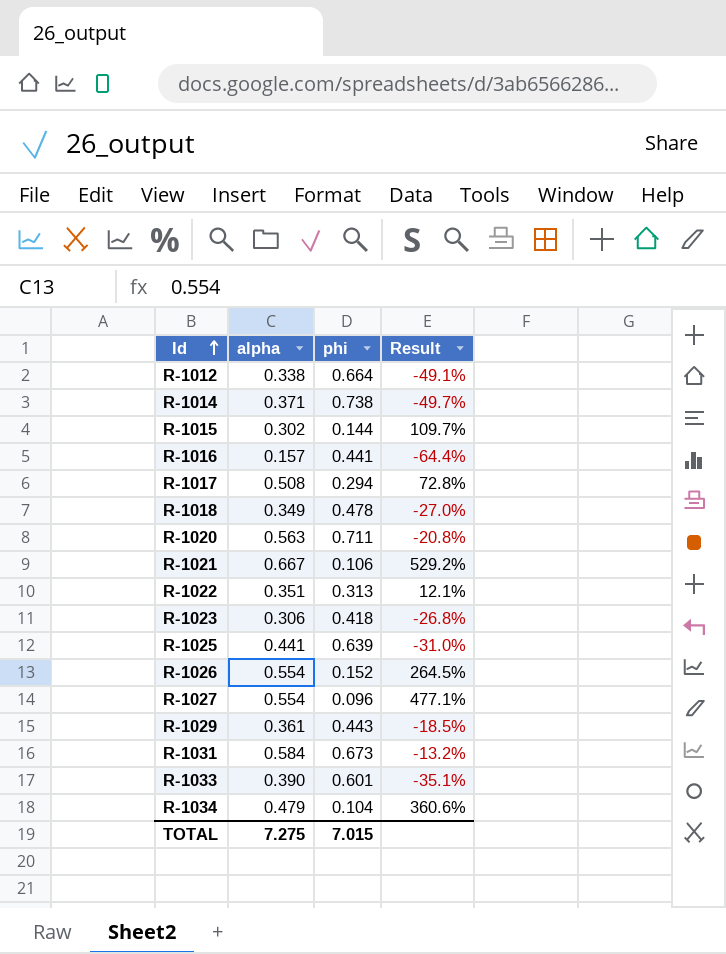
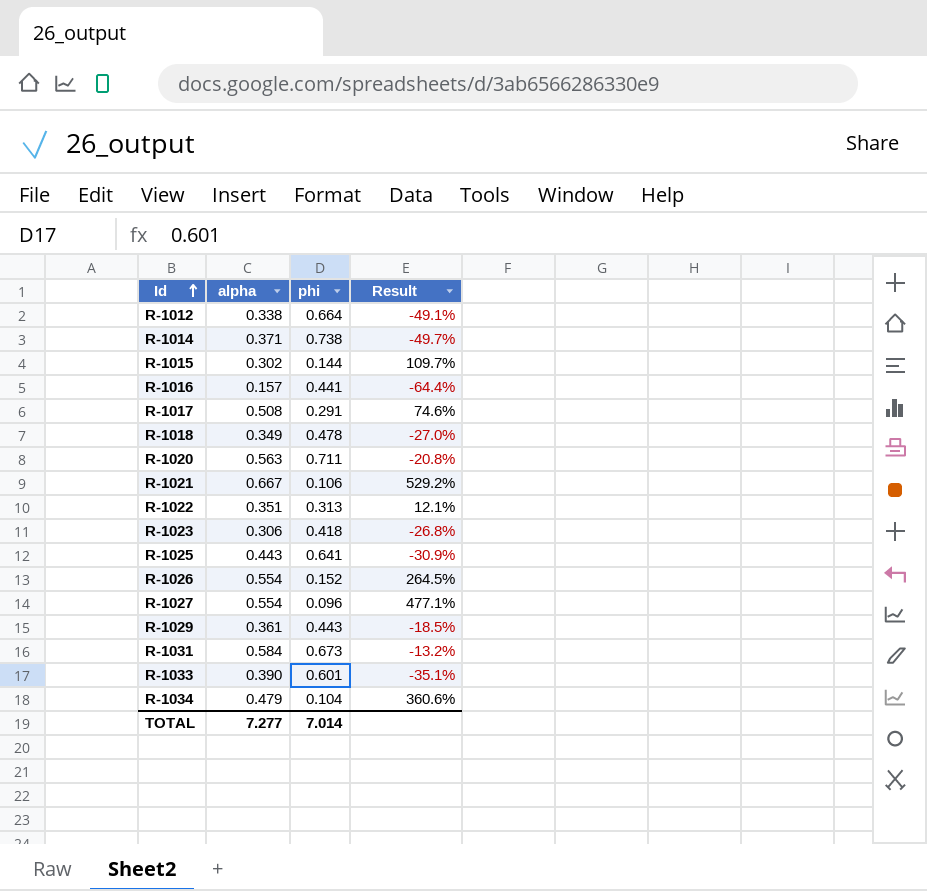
R-1017 | phi: 0.294 -> 0.291
R-1017 | Result: 72.8% -> 74.6%
R-1025 | alpha: 0.441 -> 0.443
R-1025 | phi: 0.639 -> 0.641
R-1025 | Result: -31.0% -> -30.9%
TOTAL | alpha: 7.275 -> 7.277
TOTAL | phi: 7.015 -> 7.014

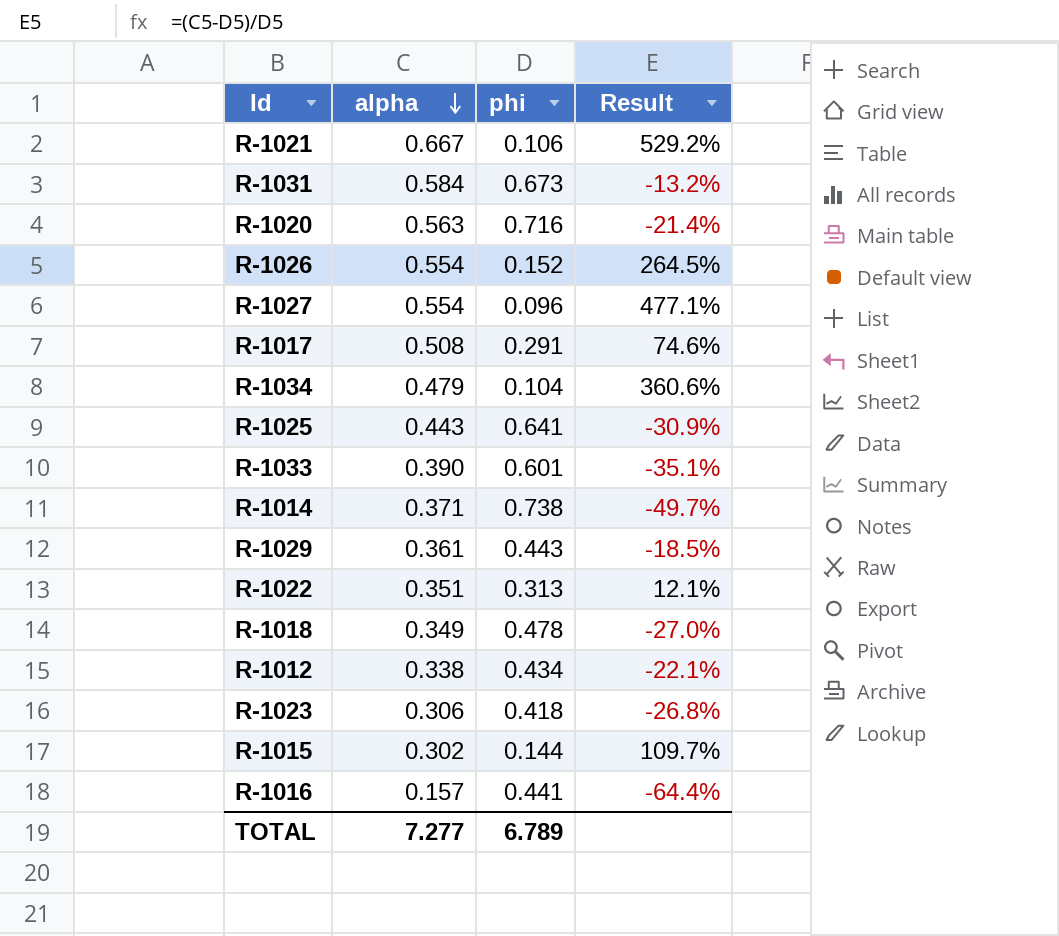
row order: Id ascending -> alpha descending
R-1020 | phi: 0.711 -> 0.716
R-1020 | Result: -20.8% -> -21.4%
R-1012 | phi: 0.664 -> 0.434
R-1012 | Result: -49.1% -> -22.1%
TOTAL | phi: 7.014 -> 6.789

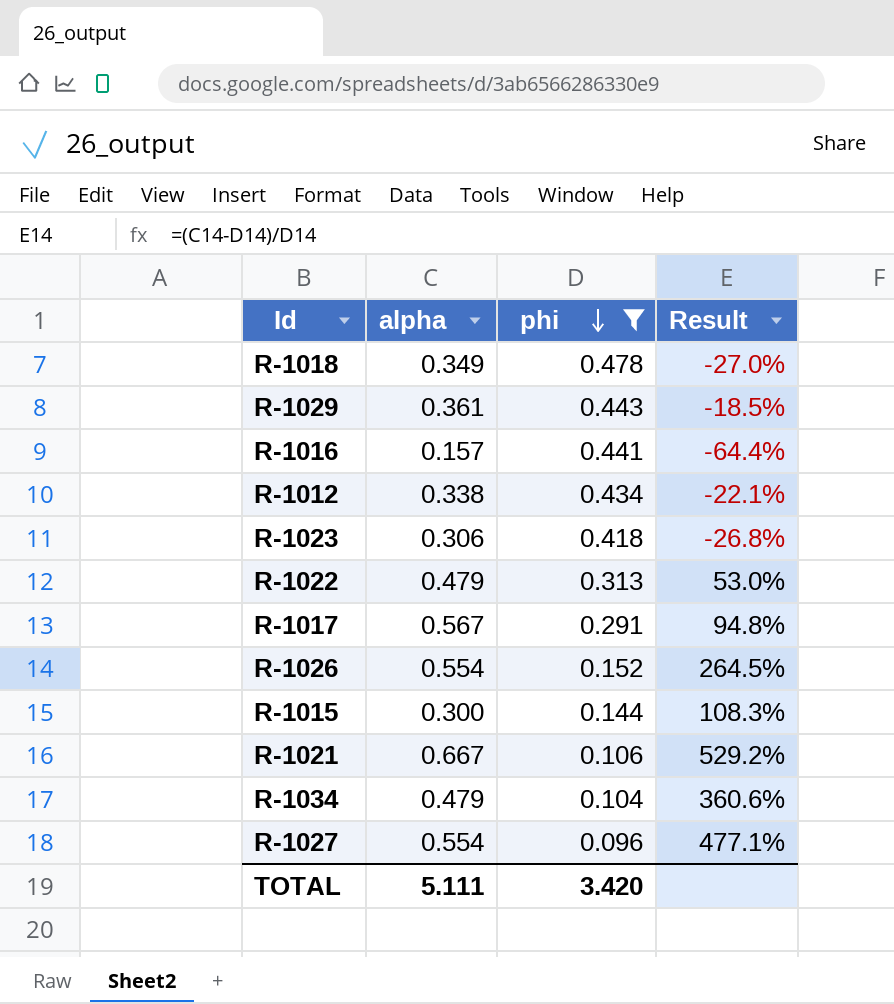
filter: none -> phi <= 0.478
row order: alpha descending -> phi descending
R-1022 | alpha: 0.351 -> 0.479
R-1022 | Result: 12.1% -> 53.0%
R-1017 | alpha: 0.508 -> 0.567
R-1017 | Result: 74.6% -> 94.8%
R-1015 | alpha: 0.302 -> 0.300
R-1015 | Result: 109.7% -> 108.3%
TOTAL | alpha: 7.277 -> 5.111
TOTAL | phi: 6.789 -> 3.420

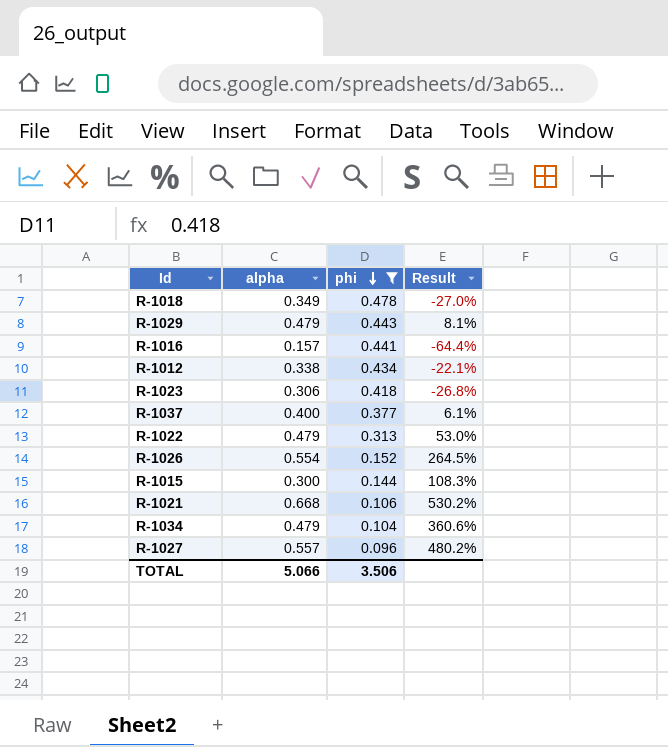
row R-1017: 0.567 | 0.291 | 94.8% -> none
R-1029 | alpha: 0.361 -> 0.479
R-1029 | Result: -18.5% -> 8.1%
row R-1037: none -> 0.400 | 0.377 | 6.1%
R-1021 | alpha: 0.667 -> 0.668
R-1021 | Result: 529.2% -> 530.2%
R-1027 | alpha: 0.554 -> 0.557
R-1027 | Result: 477.1% -> 480.2%
TOTAL | alpha: 5.111 -> 5.066
TOTAL | phi: 3.420 -> 3.506

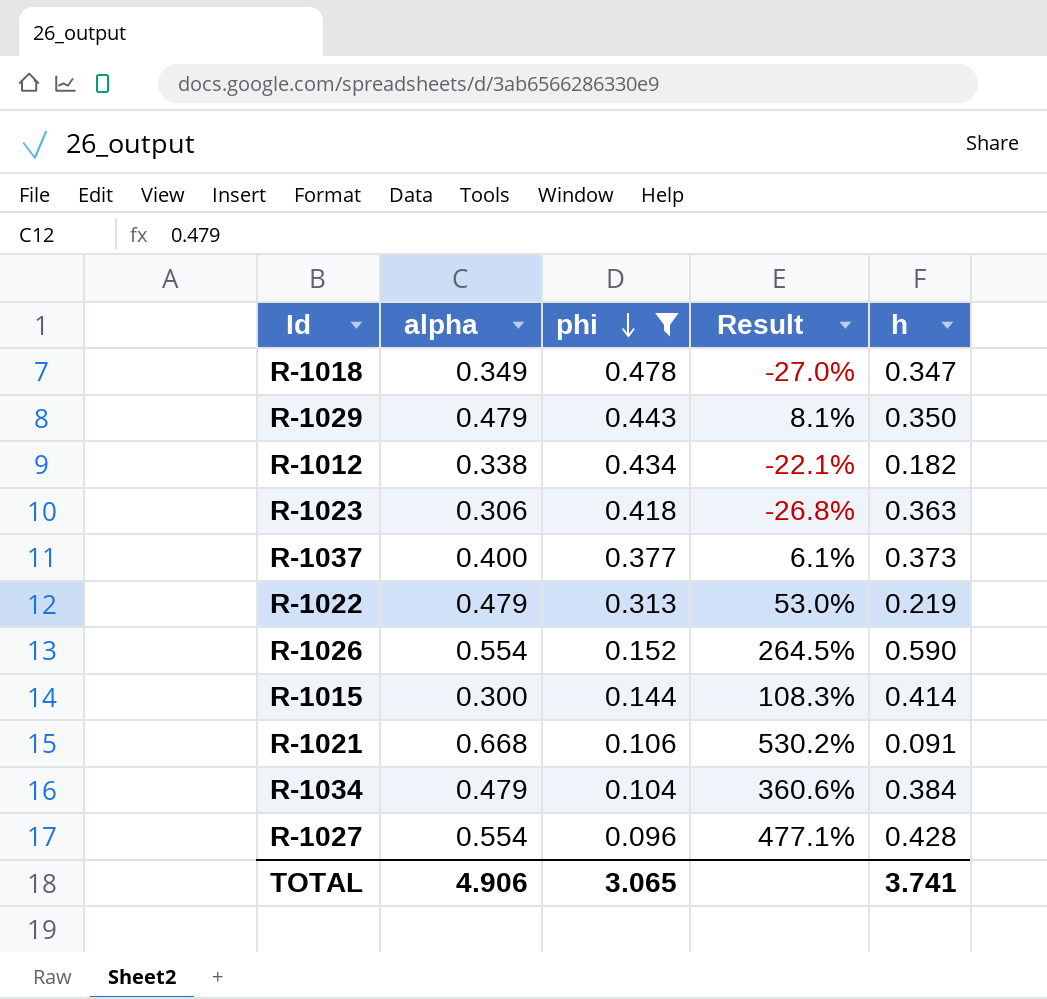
column h | position: none -> 5
row R-1016: 0.157 | 0.441 | -64.4% -> none
R-1027 | alpha: 0.557 -> 0.554
R-1027 | Result: 480.2% -> 477.1%
TOTAL | alpha: 5.066 -> 4.906
TOTAL | phi: 3.506 -> 3.065

